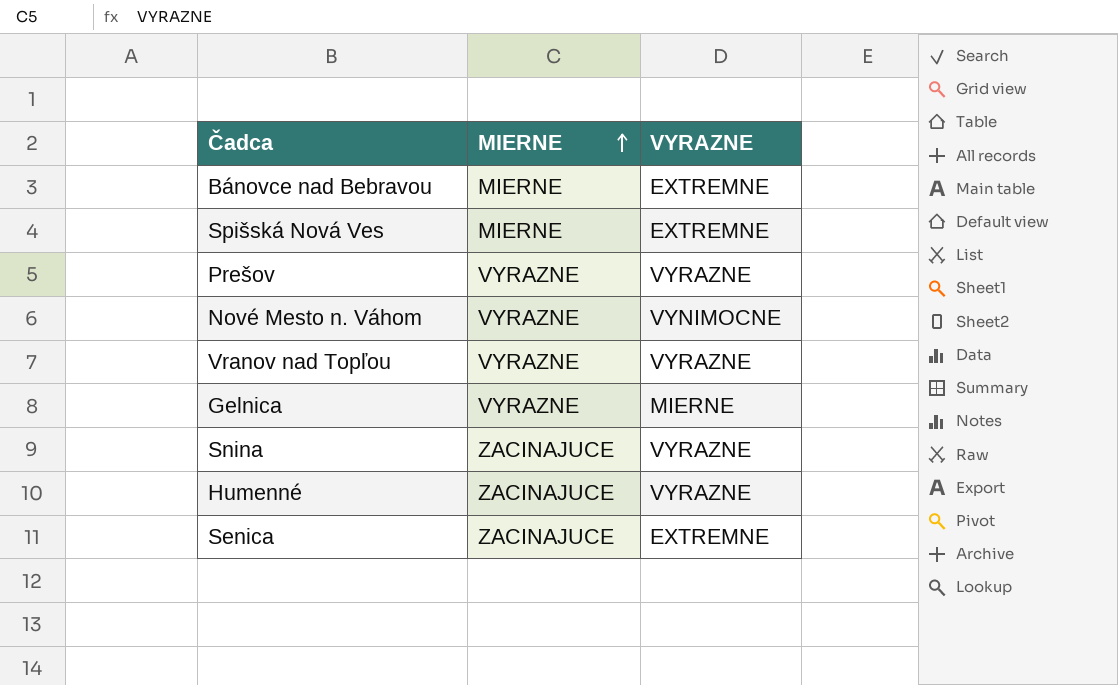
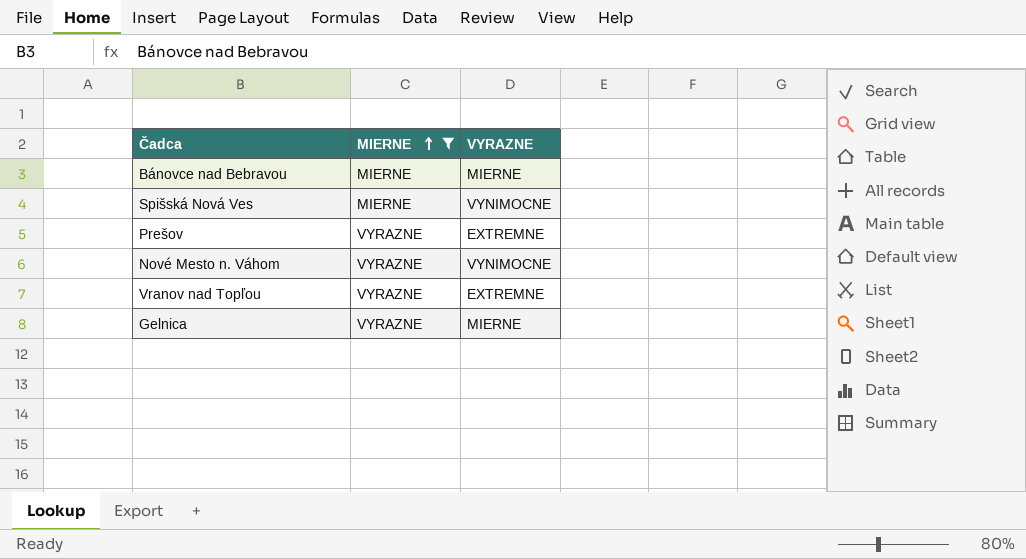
filter: none -> MIERNE != ZACINAJUCE
Bánovce nad Bebravou | VYRAZNE: EXTREMNE -> MIERNE
Spišská Nová Ves | VYRAZNE: EXTREMNE -> VYNIMOCNE
Prešov | VYRAZNE: VYRAZNE -> EXTREMNE
Vranov nad Topľou | VYRAZNE: VYRAZNE -> EXTREMNE

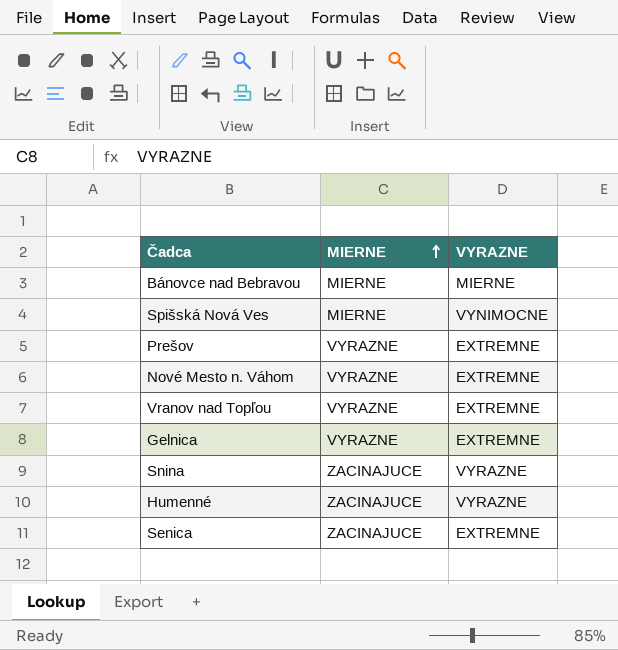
filter: MIERNE != ZACINAJUCE -> none
Nové Mesto n. Váhom | VYRAZNE: VYNIMOCNE -> EXTREMNE
Gelnica | VYRAZNE: MIERNE -> EXTREMNE

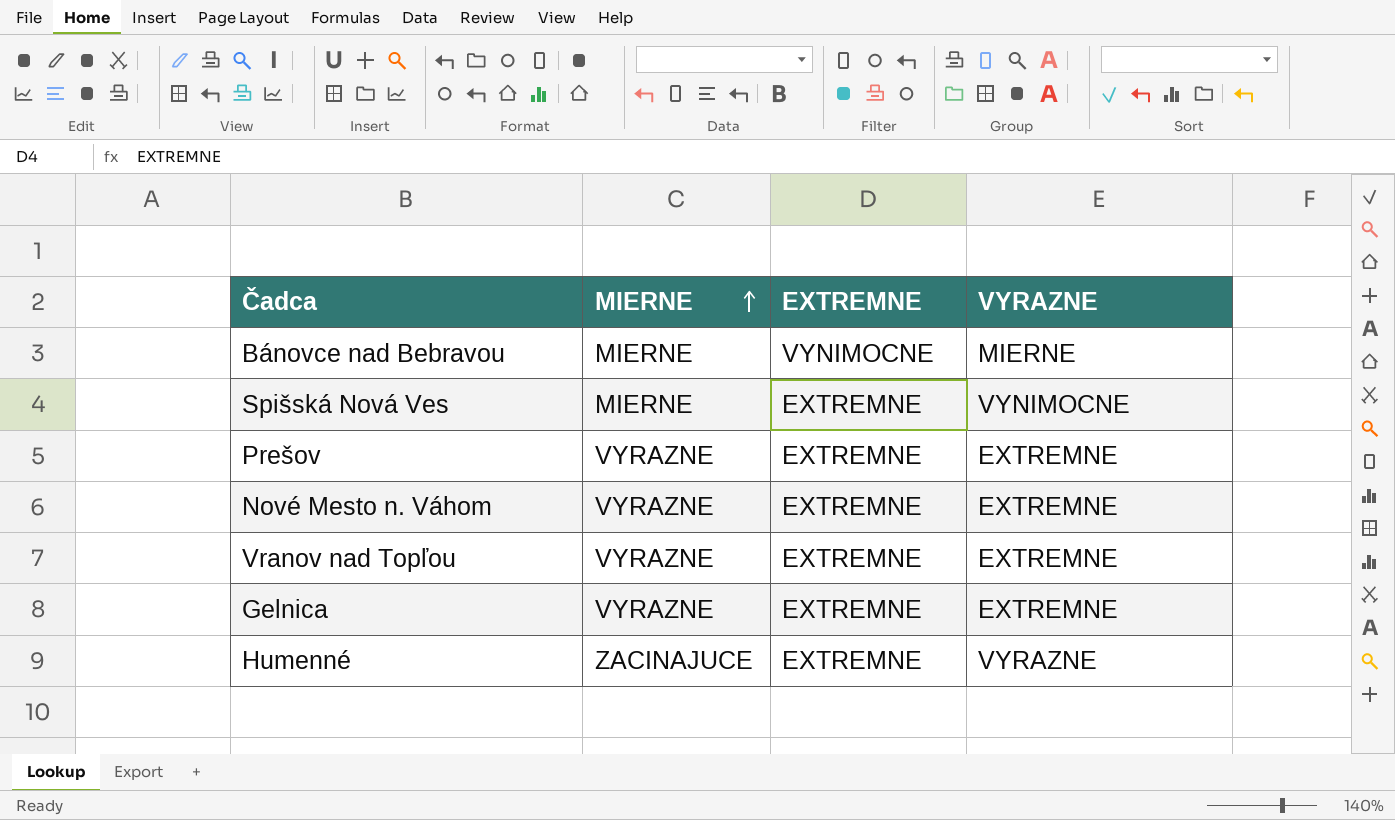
column EXTREMNE | position: none -> 3
row Snina: ZACINAJUCE | VYRAZNE -> none
row Senica: ZACINAJUCE | EXTREMNE -> none

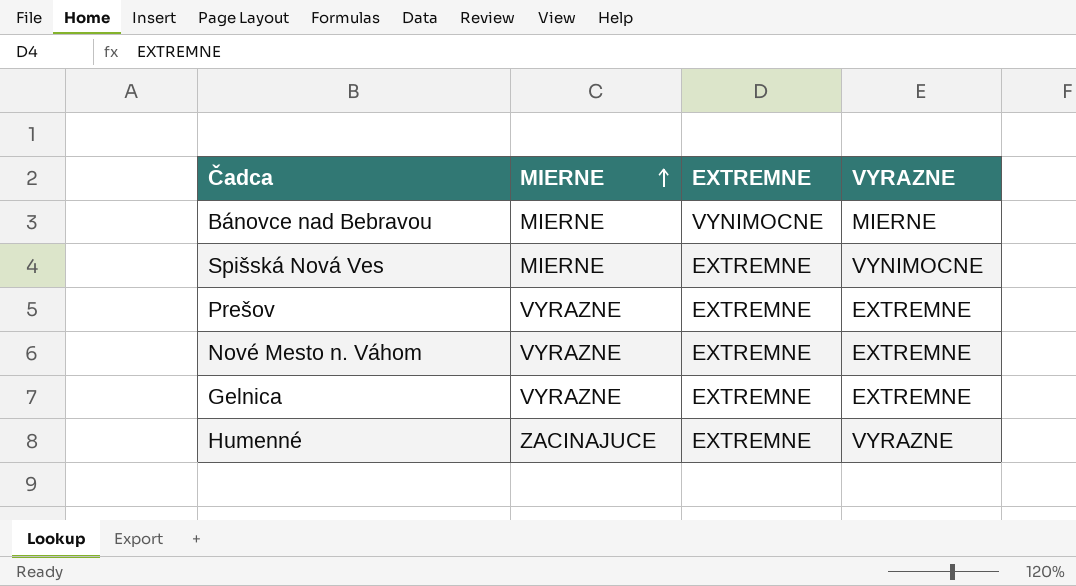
row Vranov nad Topľou: VYRAZNE | EXTREMNE | EXTREMNE -> none

